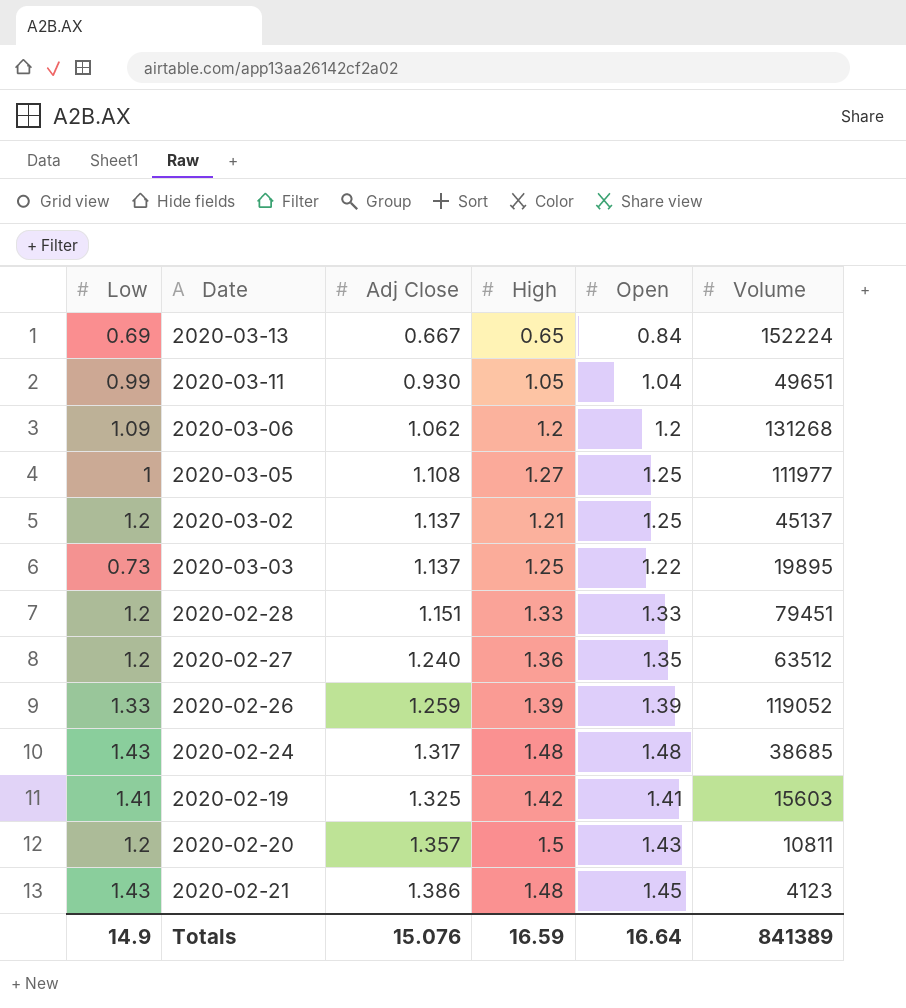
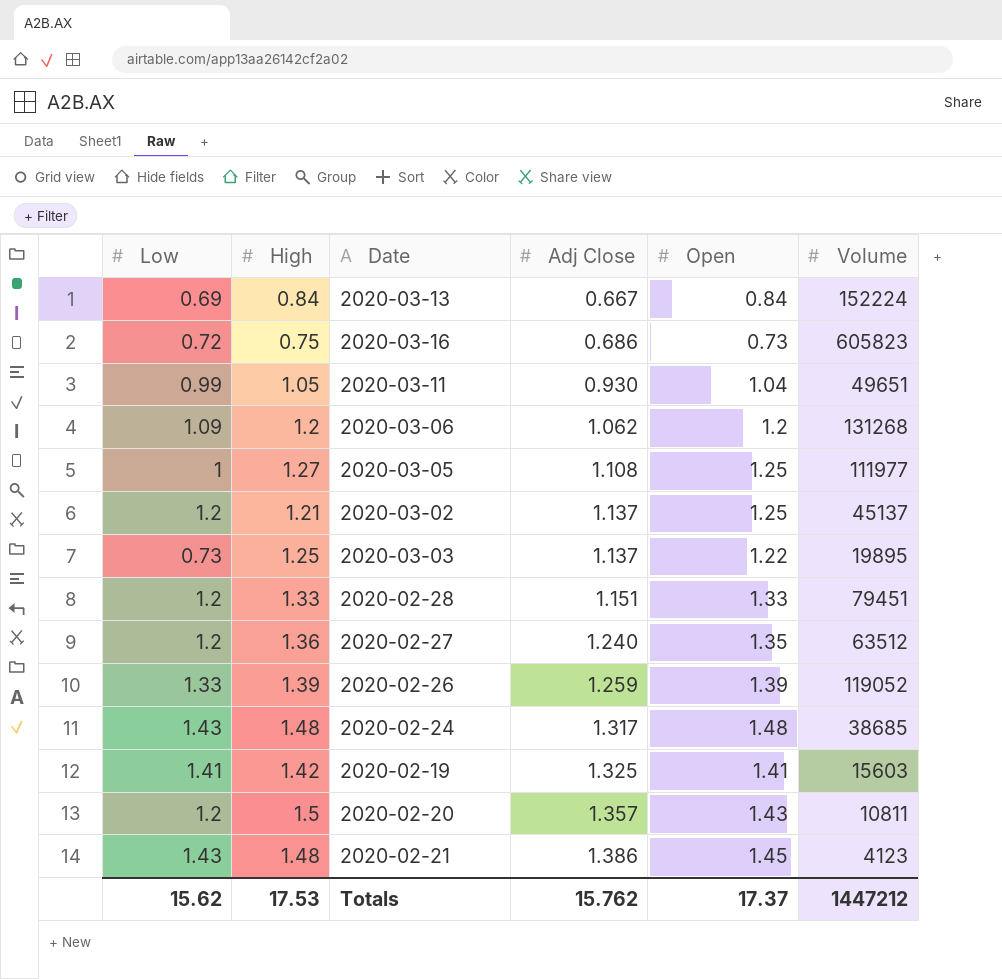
column High | position: 4 -> 2
2020-03-13 | High: 0.65 -> 0.84
row 2020-03-16: none -> 0.72 | 0.75 | 0.686 | 0.73 | 605823
Totals | Low: 14.9 -> 15.62
Totals | High: 16.59 -> 17.53
Totals | Adj Close: 15.076 -> 15.762
Totals | Open: 16.64 -> 17.37
Totals | Volume: 841389 -> 1447212

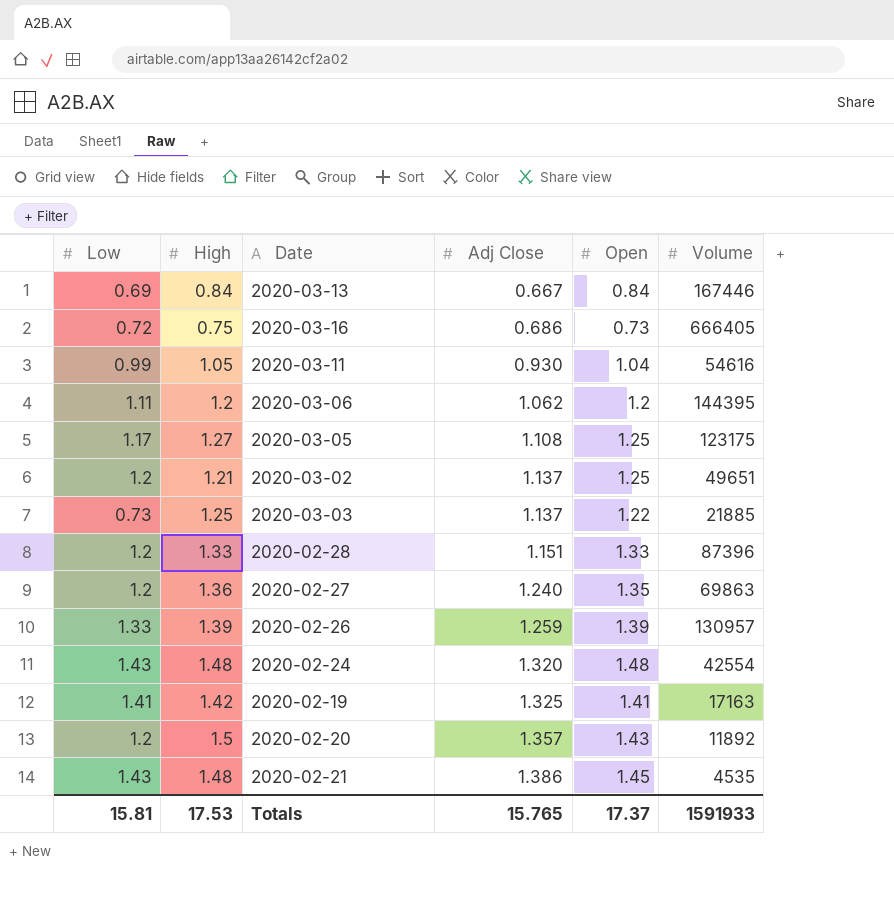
2020-03-13 | Volume: 152224 -> 167446
2020-03-16 | Volume: 605823 -> 666405
2020-03-11 | Volume: 49651 -> 54616
2020-03-06 | Low: 1.09 -> 1.11
2020-03-06 | Volume: 131268 -> 144395
2020-03-05 | Low: 1 -> 1.17
2020-03-05 | Volume: 111977 -> 123175
2020-03-02 | Volume: 45137 -> 49651
2020-03-03 | Volume: 19895 -> 21885
2020-02-28 | Volume: 79451 -> 87396
2020-02-27 | Volume: 63512 -> 69863
2020-02-26 | Volume: 119052 -> 130957
2020-02-24 | Adj Close: 1.317 -> 1.320
2020-02-24 | Volume: 38685 -> 42554
2020-02-19 | Volume: 15603 -> 17163
2020-02-20 | Volume: 10811 -> 11892
2020-02-21 | Volume: 4123 -> 4535
Totals | Low: 15.62 -> 15.81
Totals | Adj Close: 15.762 -> 15.765
Totals | Volume: 1447212 -> 1591933

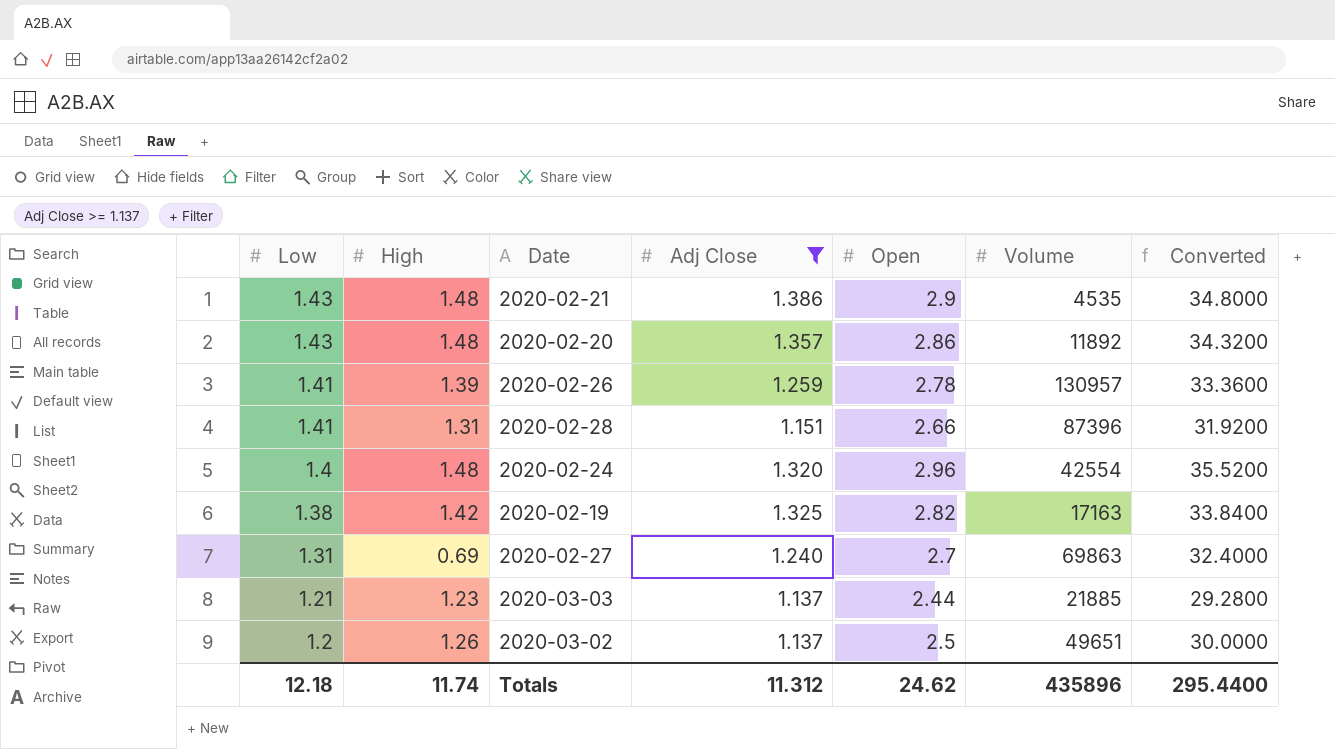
filter: none -> Adj Close >= 1.137
row order: Adj Close ascending -> Low descending
column Converted | formula: none -> [Open] * 12
2020-02-21 | Open: 1.45 -> 2.9
2020-02-20 | Low: 1.2 -> 1.43
2020-02-20 | High: 1.5 -> 1.48
2020-02-20 | Open: 1.43 -> 2.86
2020-02-26 | Low: 1.33 -> 1.41
2020-02-26 | Open: 1.39 -> 2.78
2020-02-28 | Low: 1.2 -> 1.41
2020-02-28 | High: 1.33 -> 1.31
2020-02-28 | Open: 1.33 -> 2.66
2020-02-24 | Low: 1.43 -> 1.4
2020-02-24 | Open: 1.48 -> 2.96
2020-02-19 | Low: 1.41 -> 1.38
2020-02-19 | Open: 1.41 -> 2.82
2020-02-27 | Low: 1.2 -> 1.31
2020-02-27 | High: 1.36 -> 0.69
2020-02-27 | Open: 1.35 -> 2.7
2020-03-03 | Low: 0.73 -> 1.21
2020-03-03 | High: 1.25 -> 1.23
2020-03-03 | Open: 1.22 -> 2.44
2020-03-02 | High: 1.21 -> 1.26
2020-03-02 | Open: 1.25 -> 2.5
Totals | Low: 15.81 -> 12.18
Totals | High: 17.53 -> 11.74
Totals | Adj Close: 15.765 -> 11.312
Totals | Open: 17.37 -> 24.62
Totals | Volume: 1591933 -> 435896

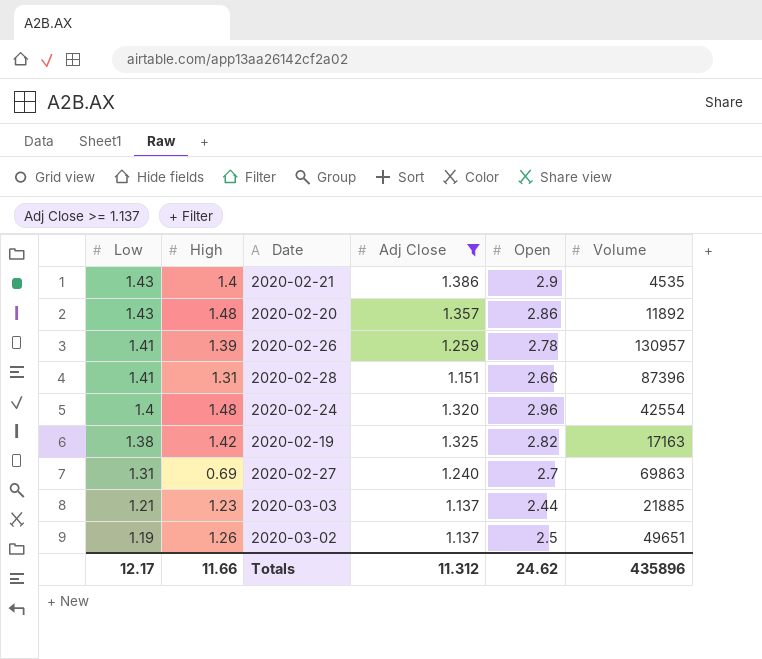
column Converted | formula: [Open] * 12 -> none
2020-02-21 | High: 1.48 -> 1.4
2020-03-02 | Low: 1.2 -> 1.19
Totals | Low: 12.18 -> 12.17
Totals | High: 11.74 -> 11.66

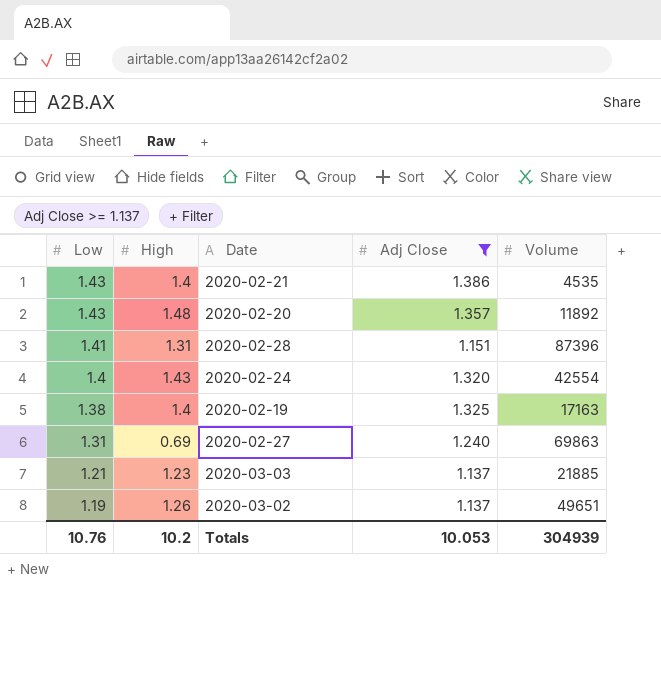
column Open | position: 5 -> none
row 2020-02-26: 1.41 | 1.39 | 1.259 | 2.78 | 130957 -> none
2020-02-24 | High: 1.48 -> 1.43
2020-02-19 | High: 1.42 -> 1.4
Totals | Low: 12.17 -> 10.76
Totals | High: 11.66 -> 10.2
Totals | Adj Close: 11.312 -> 10.053
Totals | Volume: 435896 -> 304939

